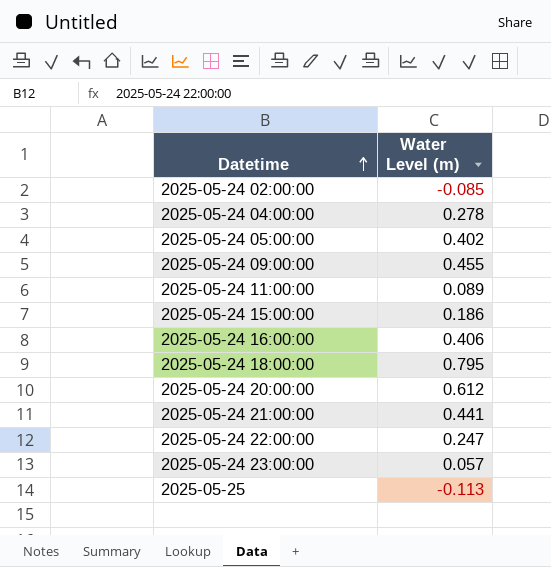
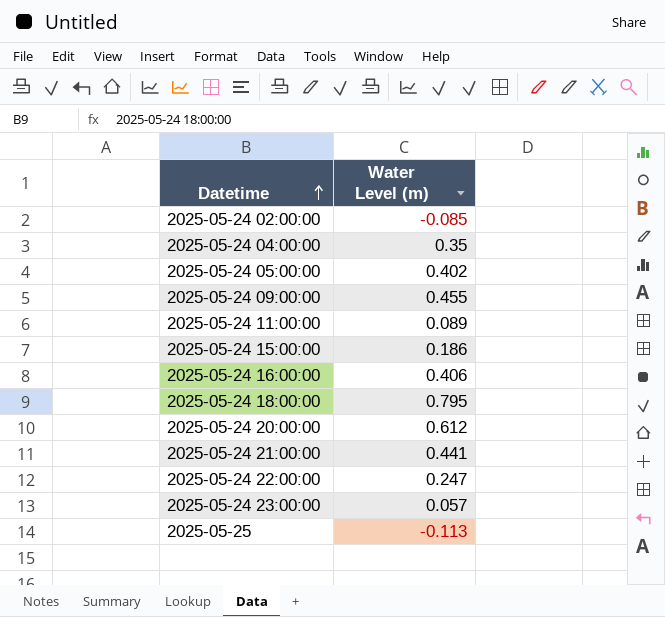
2025-05-24 04:00:00 | Water Level (m): 0.278 -> 0.35

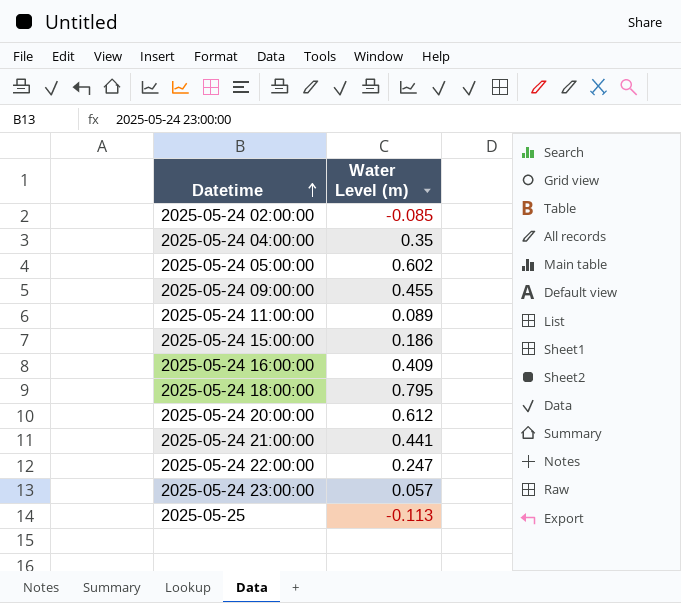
2025-05-24 05:00:00 | Water Level (m): 0.402 -> 0.602
2025-05-24 16:00:00 | Water Level (m): 0.406 -> 0.409

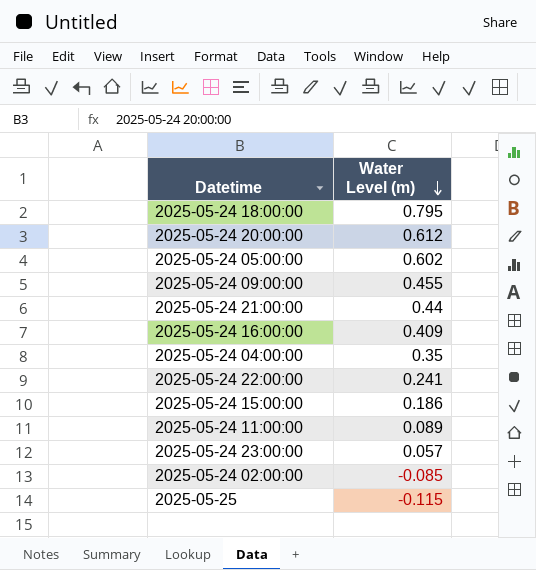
row order: Datetime ascending -> Water Level (m) descending
2025-05-24 21:00:00 | Water Level (m): 0.441 -> 0.44
2025-05-24 22:00:00 | Water Level (m): 0.247 -> 0.241
2025-05-25 | Water Level (m): -0.113 -> -0.115

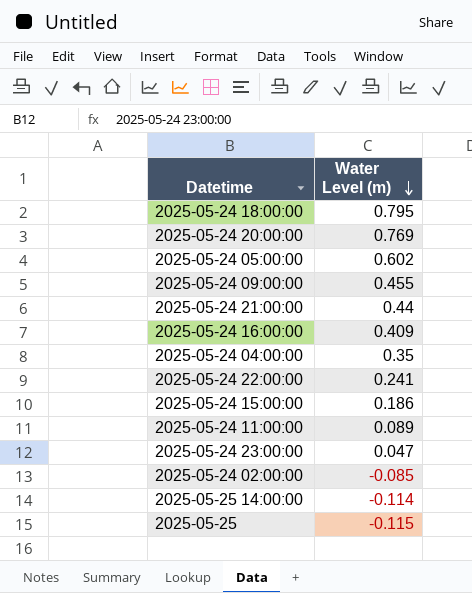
2025-05-24 20:00:00 | Water Level (m): 0.612 -> 0.769
2025-05-24 23:00:00 | Water Level (m): 0.057 -> 0.047
row 2025-05-25 14:00:00: none -> -0.114

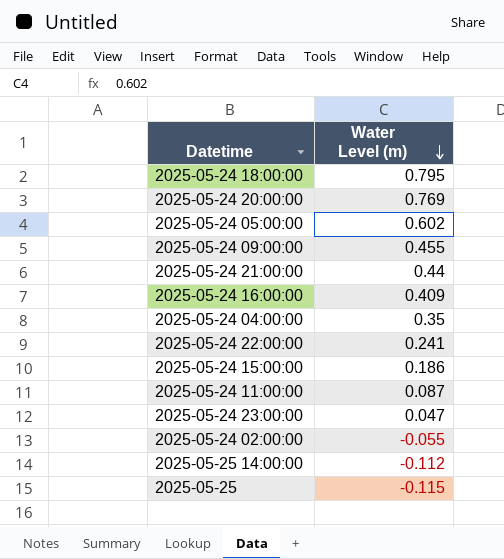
2025-05-24 11:00:00 | Water Level (m): 0.089 -> 0.087
2025-05-24 02:00:00 | Water Level (m): -0.085 -> -0.055
2025-05-25 14:00:00 | Water Level (m): -0.114 -> -0.112

